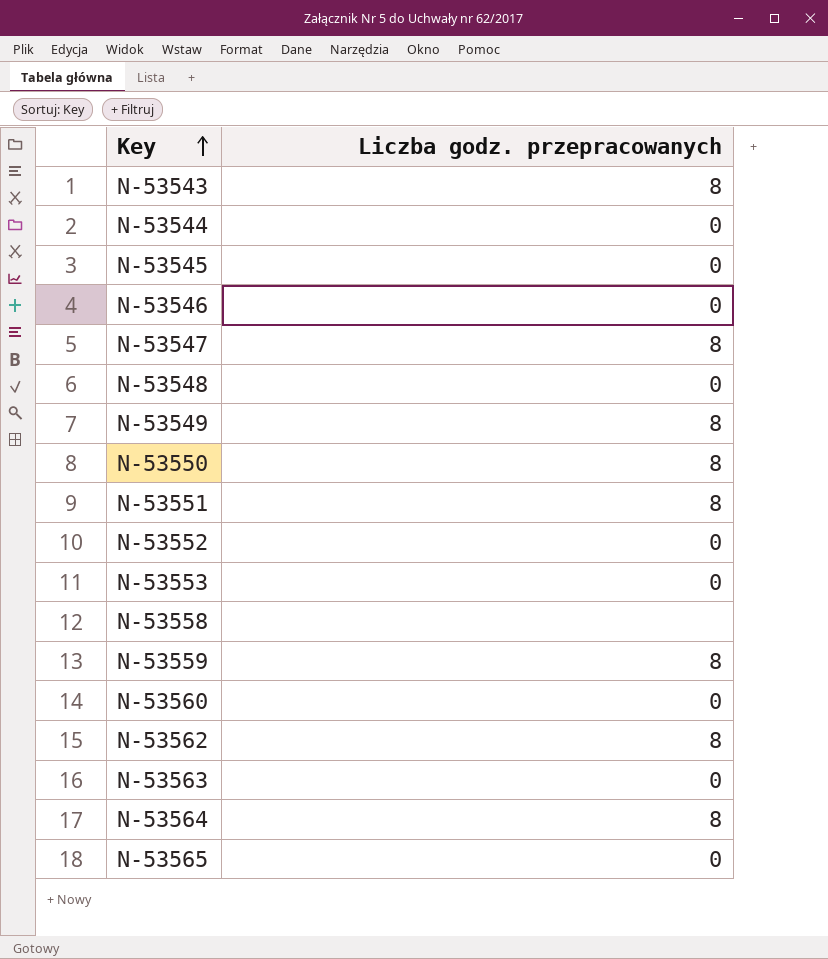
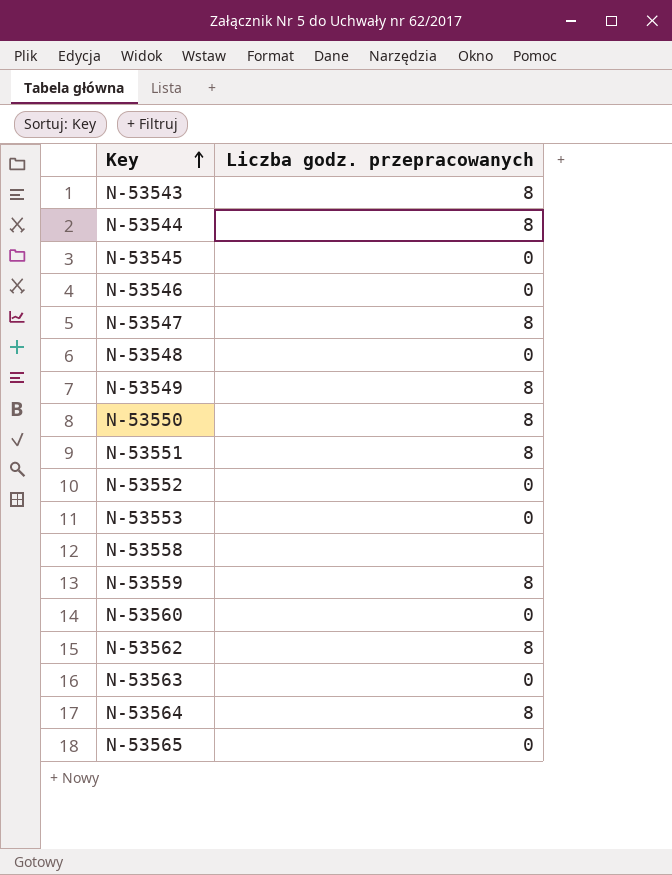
N-53544 | Liczba godz. przepracowanych: 0 -> 8

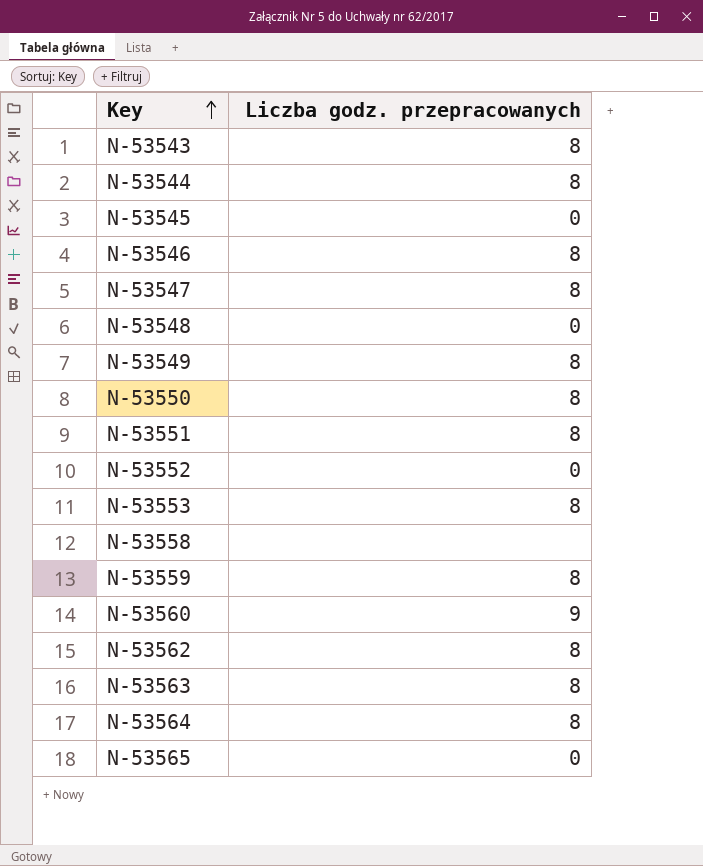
N-53546 | Liczba godz. przepracowanych: 0 -> 8
N-53553 | Liczba godz. przepracowanych: 0 -> 8
N-53560 | Liczba godz. przepracowanych: 0 -> 9
N-53563 | Liczba godz. przepracowanych: 0 -> 8

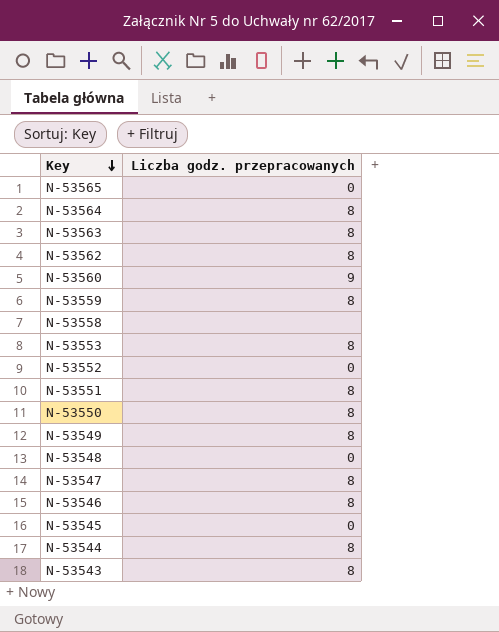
row order: Key ascending -> Key descending

